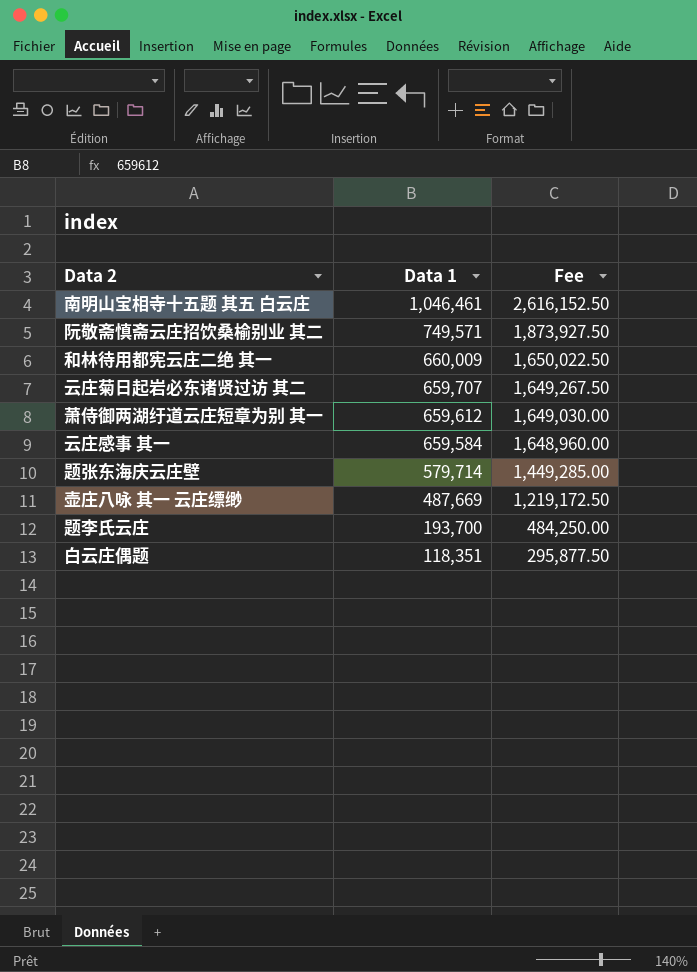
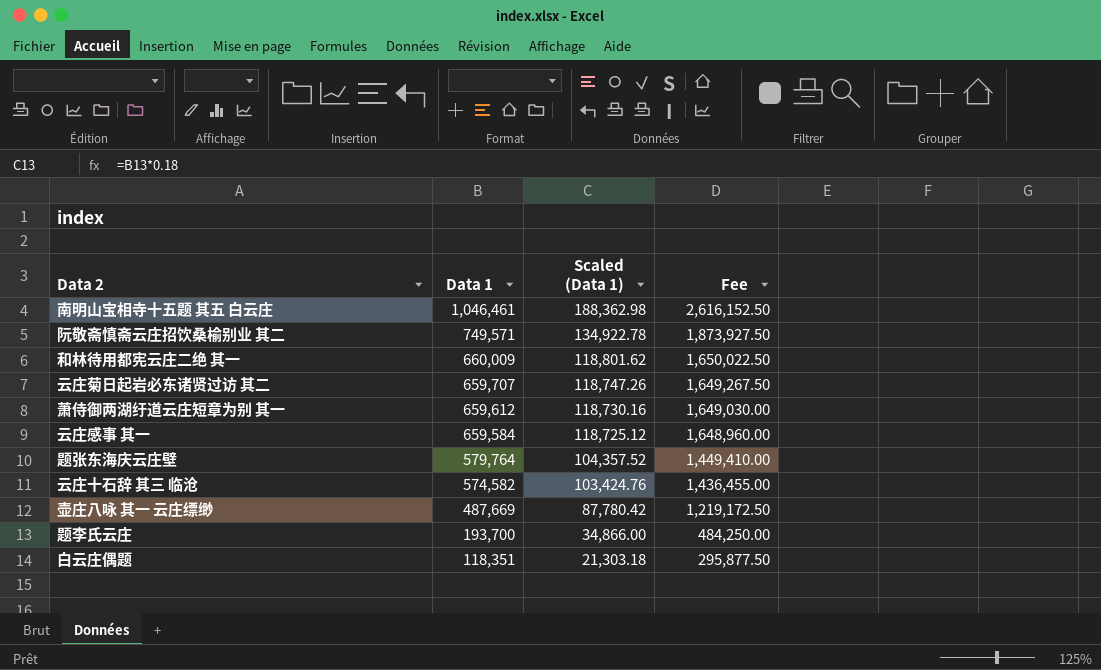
column Scaled (Data 1) | formula: none -> [Data 1] * 0.18
题张东海庆云庄壁 | Data 1: 579,714 -> 579,764
题张东海庆云庄壁 | Fee: 1,449,285.00 -> 1,449,410.00
row 云庄十石辞 其三 临沧: none -> 574,582 | 103,424.76 | 1,436,455.00

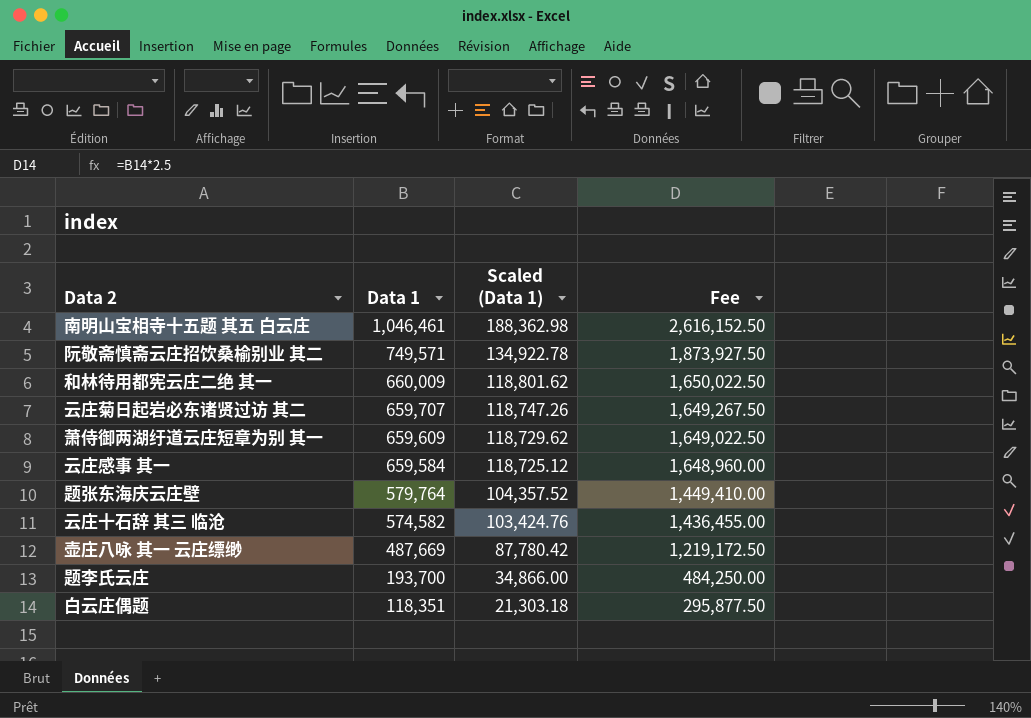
萧侍御两湖纡道云庄短章为别 其一 | Data 1: 659,612 -> 659,609
萧侍御两湖纡道云庄短章为别 其一 | Scaled (Data 1): 118,730.16 -> 118,729.62
萧侍御两湖纡道云庄短章为别 其一 | Fee: 1,649,030.00 -> 1,649,022.50

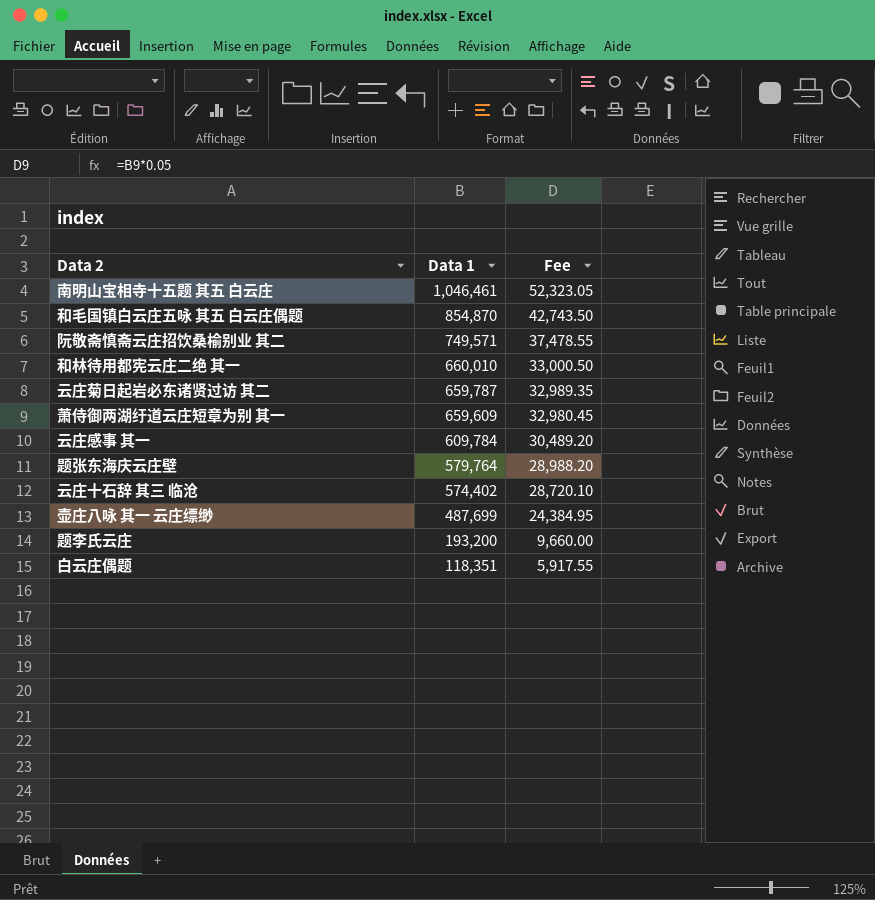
column Scaled (Data 1) | formula: [Data 1] * 0.18 -> none
column Fee | formula: [Data 1] * 2.5 -> [Data 1] * 0.05
row 和毛国镇白云庄五咏 其五 白云庄偶题: none -> 854,870 | 42,743.50
和林待用都宪云庄二绝 其一 | Data 1: 660,009 -> 660,010
云庄菊日起岩必东诸贤过访 其二 | Data 1: 659,707 -> 659,787
云庄感事 其一 | Data 1: 659,584 -> 609,784
云庄十石辞 其三 临沧 | Data 1: 574,582 -> 574,402
壶庄八咏 其一 云庄缥缈 | Data 1: 487,669 -> 487,699
题李氏云庄 | Data 1: 193,700 -> 193,200

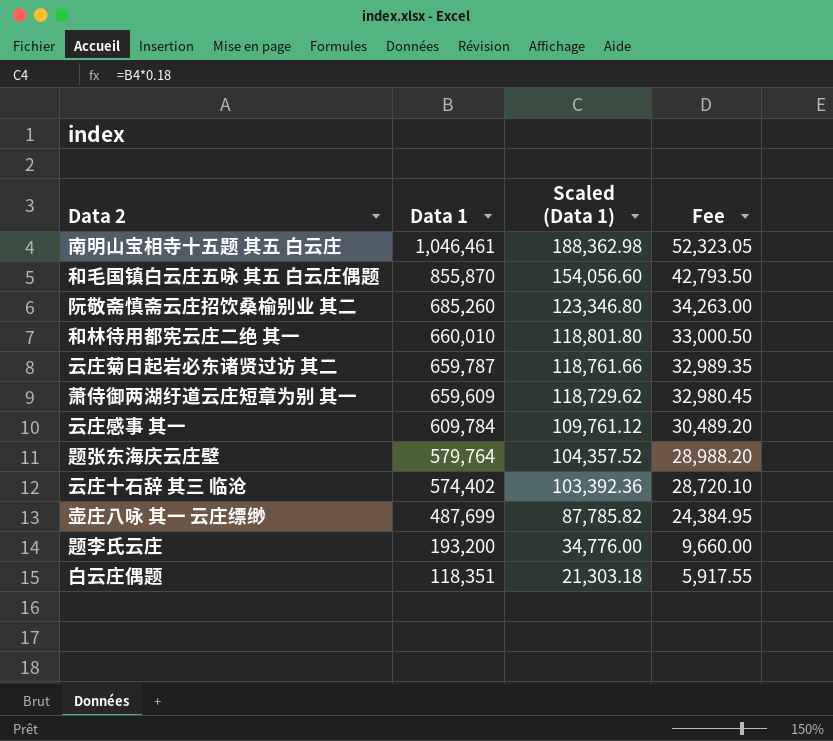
column Scaled (Data 1) | formula: none -> [Data 1] * 0.18
和毛国镇白云庄五咏 其五 白云庄偶题 | Data 1: 854,870 -> 855,870
和毛国镇白云庄五咏 其五 白云庄偶题 | Fee: 42,743.50 -> 42,793.50
阮敬斋慎斋云庄招饮桑榆别业 其二 | Data 1: 749,571 -> 685,260
阮敬斋慎斋云庄招饮桑榆别业 其二 | Fee: 37,478.55 -> 34,263.00

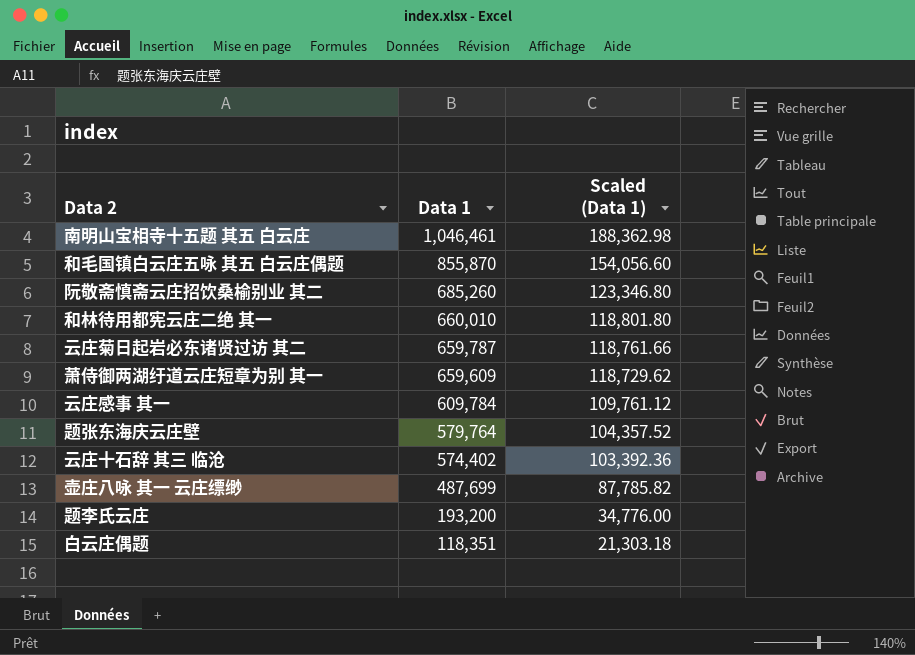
column Fee | formula: [Data 1] * 0.05 -> none

